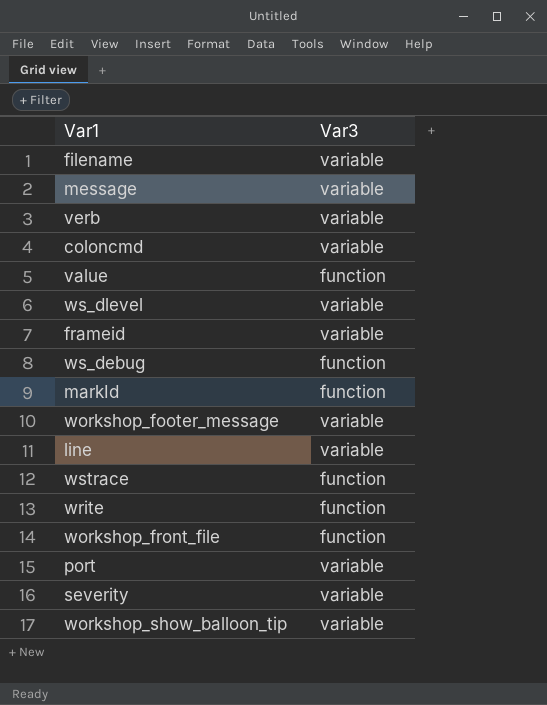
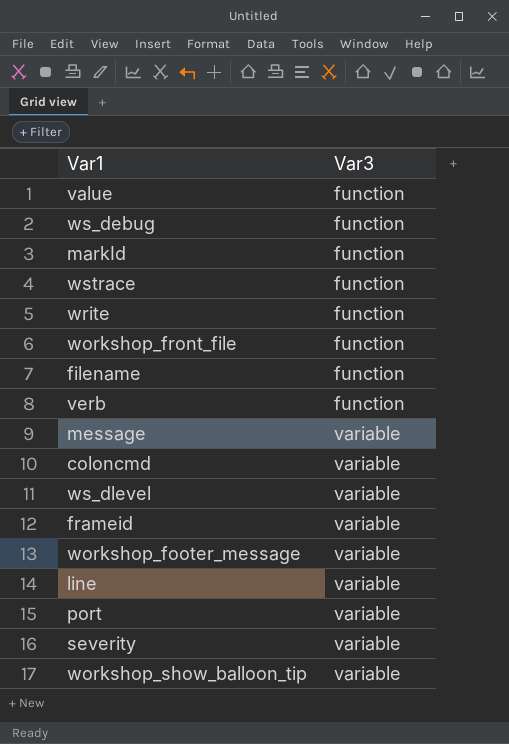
row order: none -> Var3 ascending
filename | Var3: variable -> function
verb | Var3: variable -> function

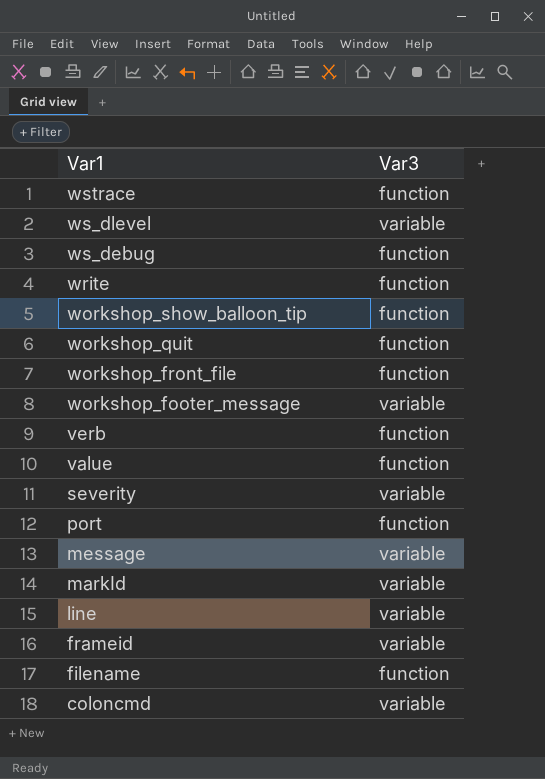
row order: Var3 ascending -> Var1 descending
workshop_show_balloon_tip | Var3: variable -> function
row workshop_quit: none -> function
port | Var3: variable -> function
markId | Var3: function -> variable

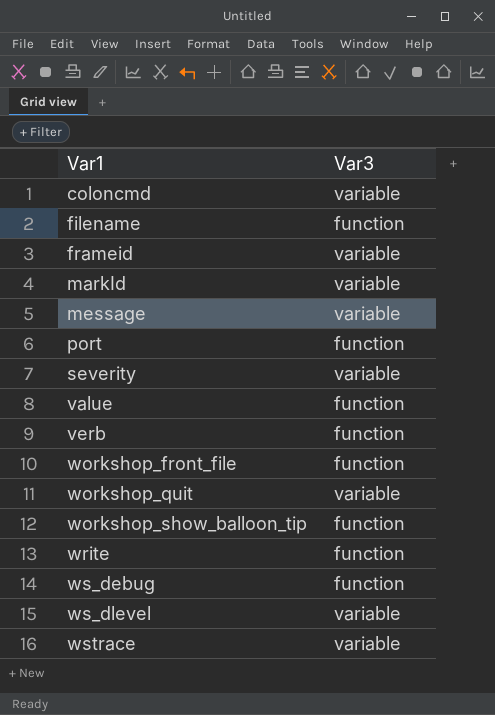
row order: Var1 descending -> Var1 ascending
row workshop_footer_message: variable -> none
row line: variable -> none
workshop_quit | Var3: function -> variable
wstrace | Var3: function -> variable

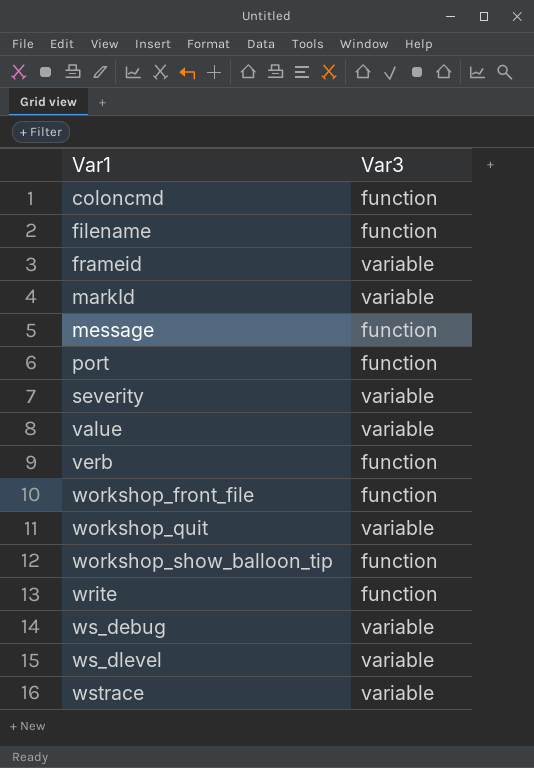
coloncmd | Var3: variable -> function
message | Var3: variable -> function
value | Var3: function -> variable
ws_debug | Var3: function -> variable

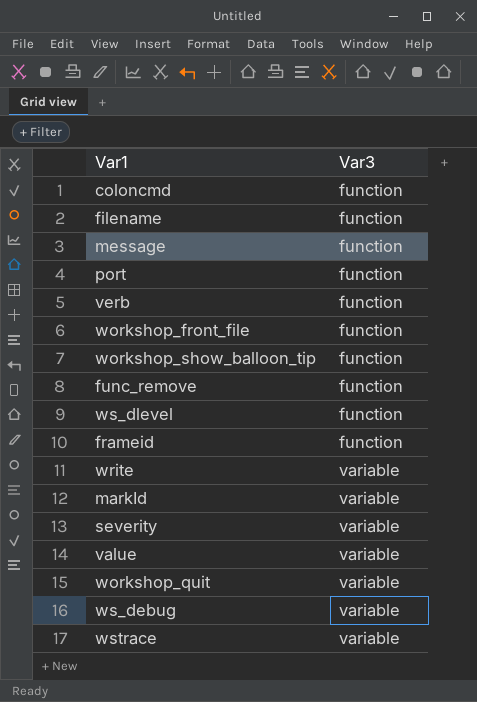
row order: Var1 ascending -> Var3 ascending
row func_remove: none -> function
ws_dlevel | Var3: variable -> function
frameid | Var3: variable -> function
write | Var3: function -> variable

